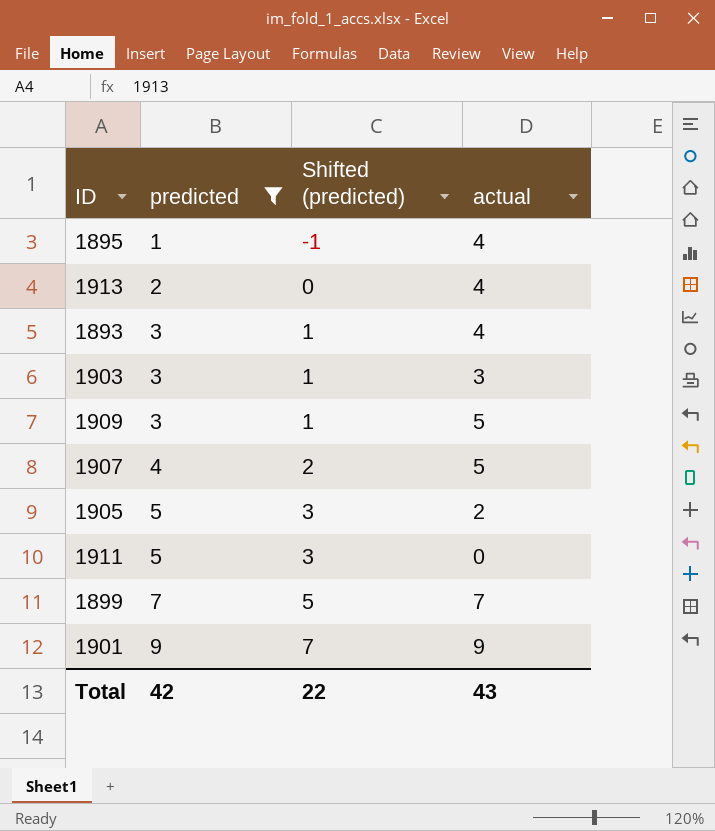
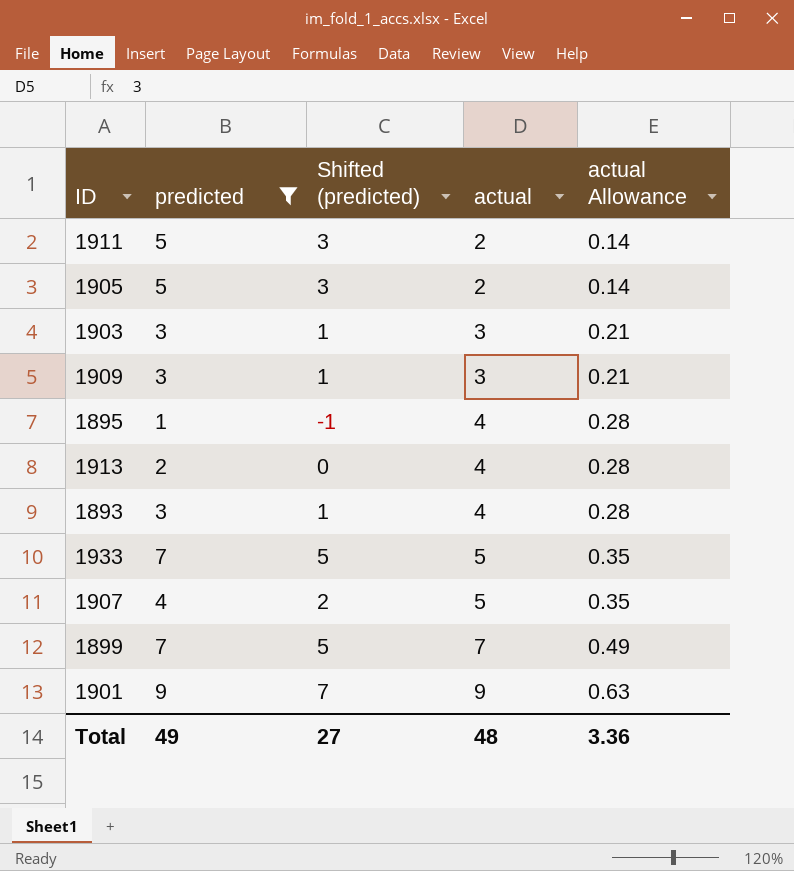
row order: predicted ascending -> actual ascending
column actual Allowance | formula: none -> [actual] * 0.07
1911 | actual: 0 -> 2
1909 | actual: 5 -> 3
row 1933: none -> 7 | 5 | 5 | 0.35
Total | predicted: 42 -> 49
Total | Shifted (predicted): 22 -> 27
Total | actual: 43 -> 48

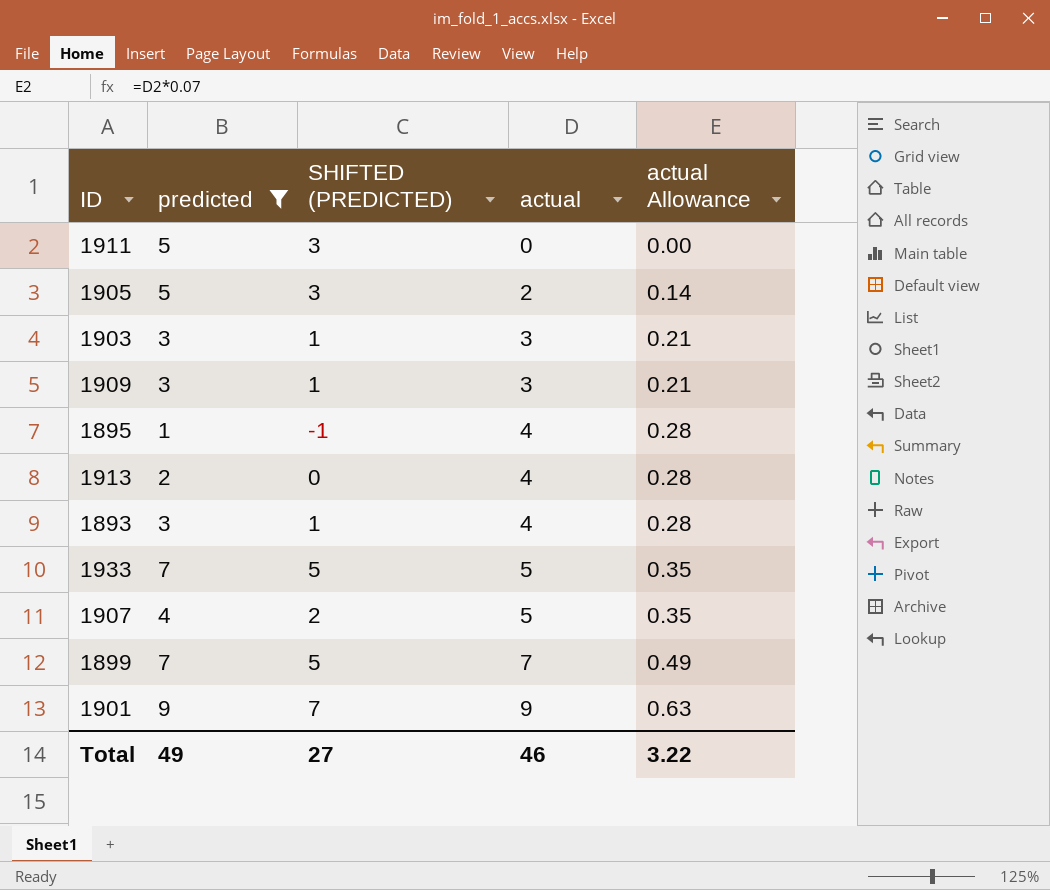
column name: Shifted (predicted) -> SHIFTED (PREDICTED)
1911 | actual: 2 -> 0
1911 | actual Allowance: 0.14 -> 0.00
Total | actual: 48 -> 46
Total | actual Allowance: 3.36 -> 3.22

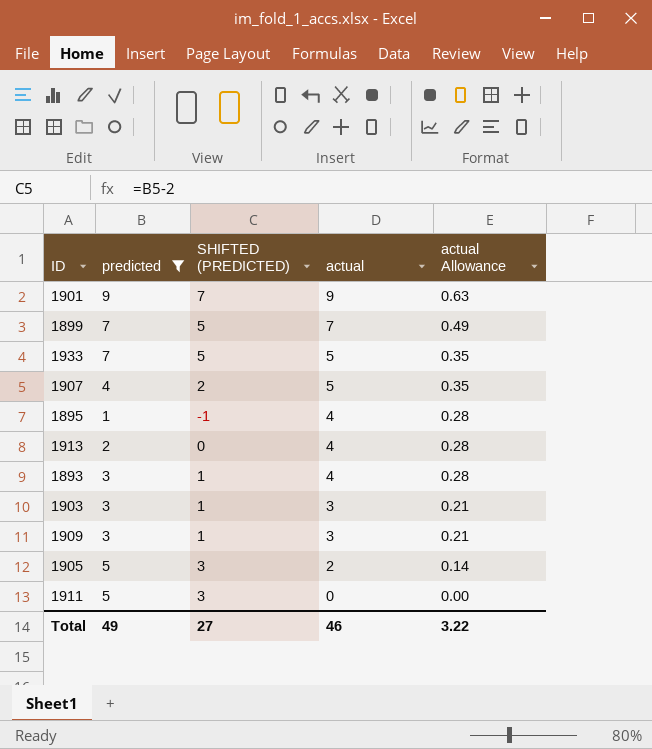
row order: actual ascending -> actual descending

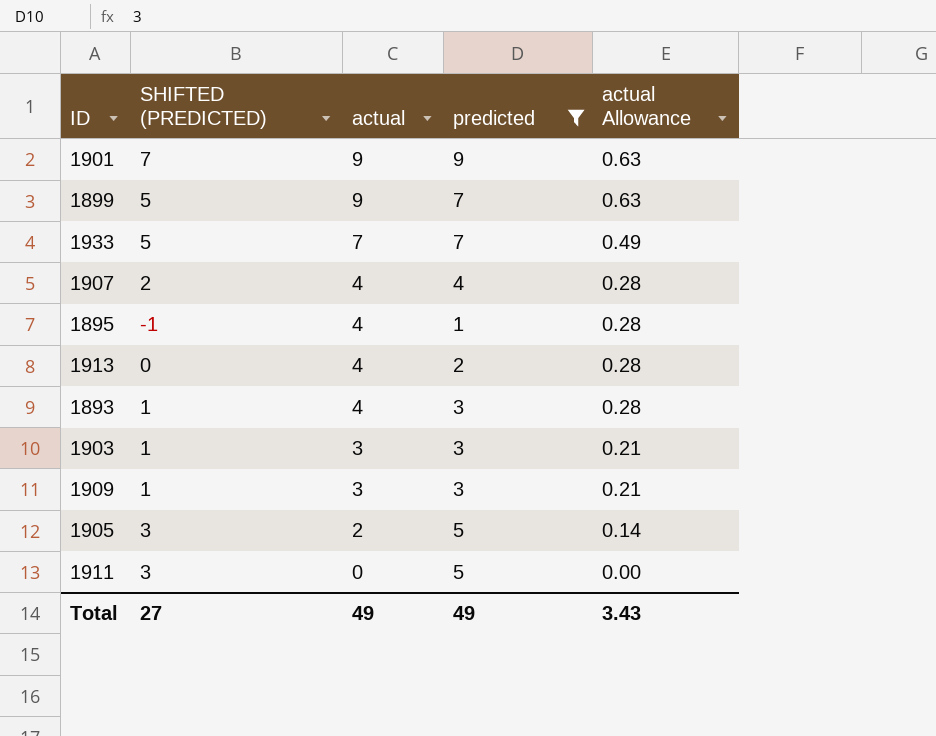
column predicted | position: 2 -> 4
1899 | actual: 7 -> 9
1899 | actual Allowance: 0.49 -> 0.63
1933 | actual: 5 -> 7
1933 | actual Allowance: 0.35 -> 0.49
1907 | actual: 5 -> 4
1907 | actual Allowance: 0.35 -> 0.28
Total | actual: 46 -> 49
Total | actual Allowance: 3.22 -> 3.43

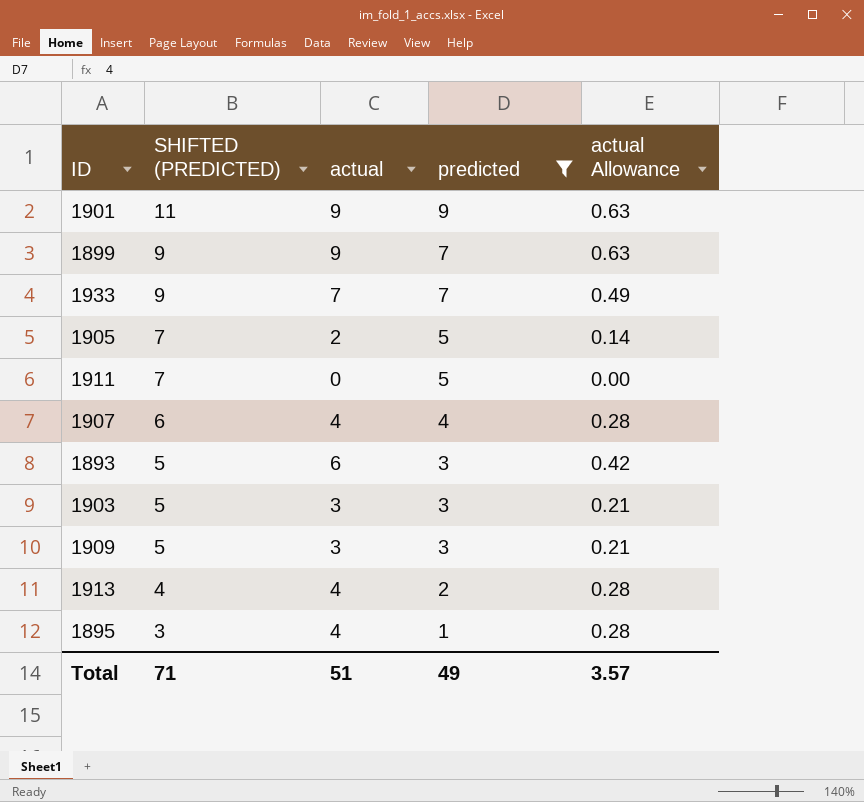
row order: actual descending -> SHIFTED (PREDICTED) descending
column SHIFTED (PREDICTED) | formula: [predicted] - 2 -> [predicted] + 2
1893 | actual: 4 -> 6
1893 | actual Allowance: 0.28 -> 0.42
Total | SHIFTED (PREDICTED): 27 -> 71
Total | actual: 49 -> 51
Total | actual Allowance: 3.43 -> 3.57

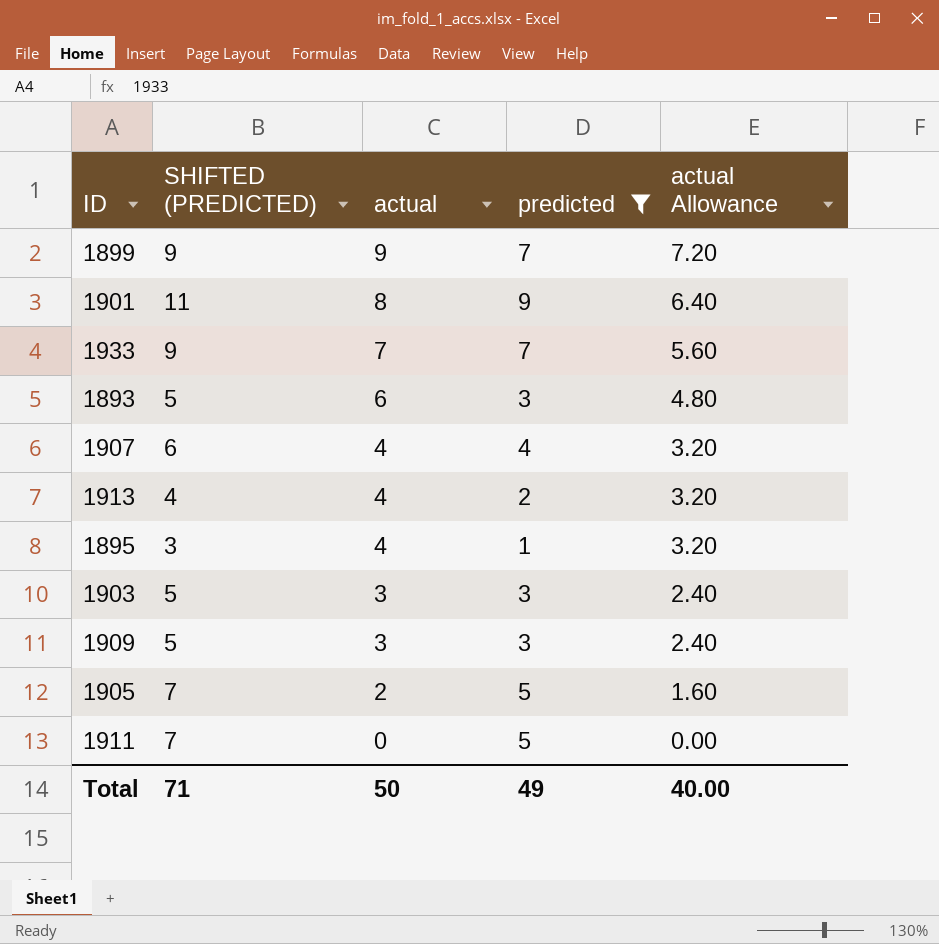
row order: SHIFTED (PREDICTED) descending -> actual descending
column actual Allowance | formula: [actual] * 0.07 -> [actual] * 0.8
1901 | actual: 9 -> 8
Total | actual: 51 -> 50
Total | actual Allowance: 3.57 -> 40.00

